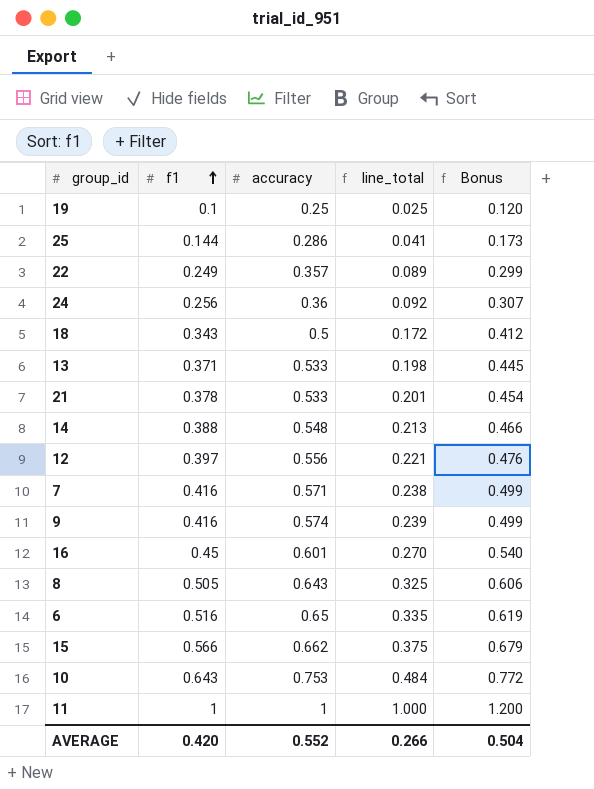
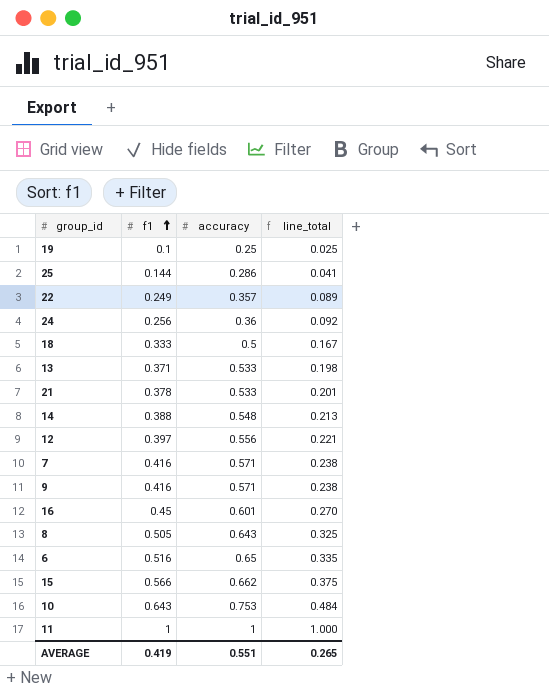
column Bonus | formula: [f1] * 1.2 -> none
18 | f1: 0.343 -> 0.333
18 | line_total: 0.172 -> 0.167
9 | accuracy: 0.574 -> 0.571
9 | line_total: 0.239 -> 0.238
AVERAGE | f1: 0.420 -> 0.419
AVERAGE | accuracy: 0.552 -> 0.551
AVERAGE | line_total: 0.266 -> 0.265

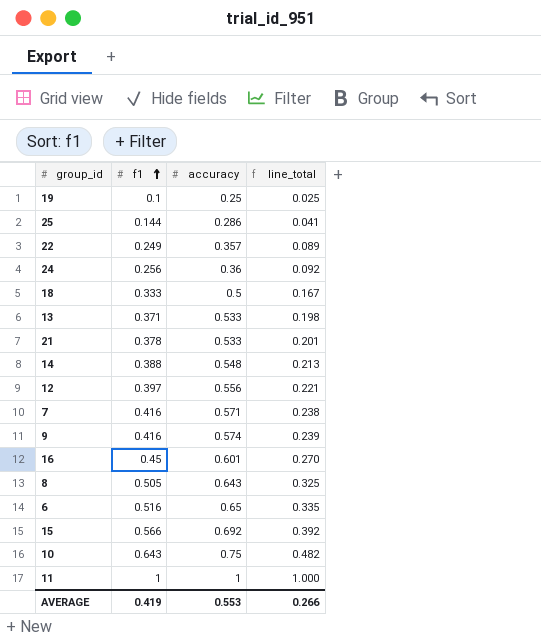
9 | accuracy: 0.571 -> 0.574
9 | line_total: 0.238 -> 0.239
15 | accuracy: 0.662 -> 0.692
15 | line_total: 0.375 -> 0.392
10 | accuracy: 0.753 -> 0.75
10 | line_total: 0.484 -> 0.482
AVERAGE | accuracy: 0.551 -> 0.553
AVERAGE | line_total: 0.265 -> 0.266

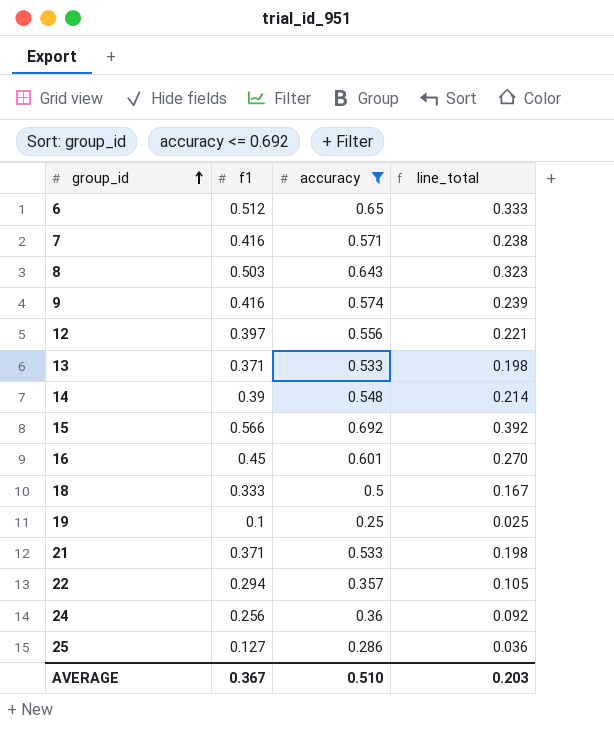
filter: none -> accuracy <= 0.692
row order: f1 ascending -> group_id ascending
6 | f1: 0.516 -> 0.512
6 | line_total: 0.335 -> 0.333
8 | f1: 0.505 -> 0.503
8 | line_total: 0.325 -> 0.323
14 | f1: 0.388 -> 0.39
14 | line_total: 0.213 -> 0.214
21 | f1: 0.378 -> 0.371
21 | line_total: 0.201 -> 0.198
22 | f1: 0.249 -> 0.294
22 | line_total: 0.089 -> 0.105
25 | f1: 0.144 -> 0.127
25 | line_total: 0.041 -> 0.036
AVERAGE | f1: 0.419 -> 0.367
AVERAGE | accuracy: 0.553 -> 0.510
AVERAGE | line_total: 0.266 -> 0.203

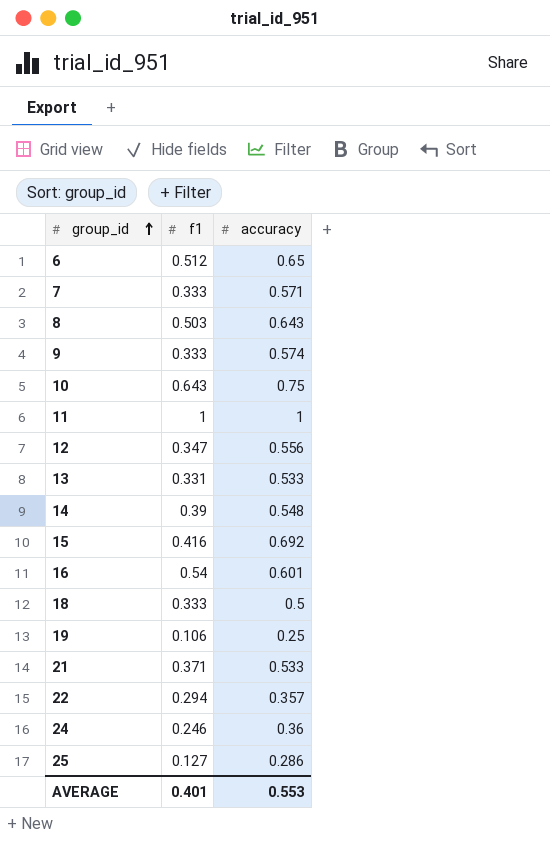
filter: accuracy <= 0.692 -> none
column line_total | formula: [f1] * [accuracy] -> none
7 | f1: 0.416 -> 0.333
9 | f1: 0.416 -> 0.333
12 | f1: 0.397 -> 0.347
13 | f1: 0.371 -> 0.331
15 | f1: 0.566 -> 0.416
16 | f1: 0.45 -> 0.54
19 | f1: 0.1 -> 0.106
24 | f1: 0.256 -> 0.246
AVERAGE | f1: 0.367 -> 0.401
AVERAGE | accuracy: 0.510 -> 0.553

